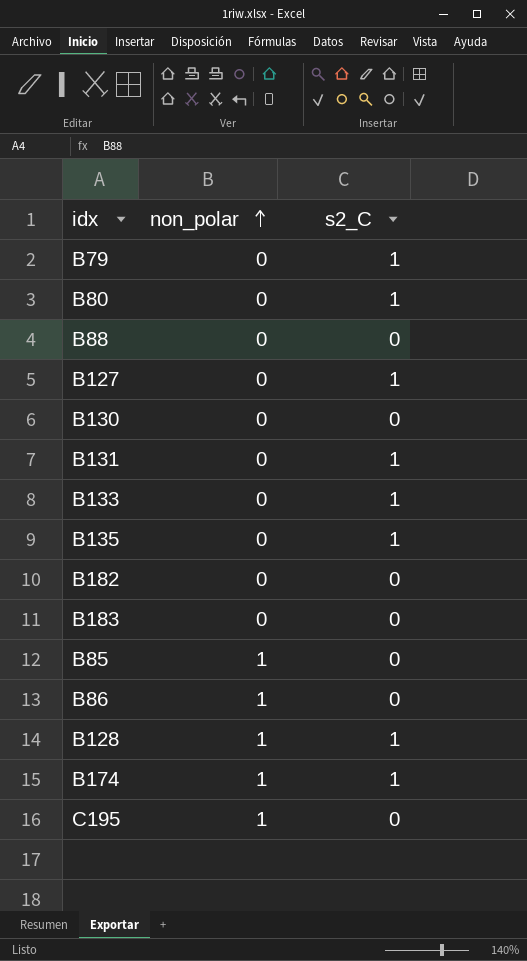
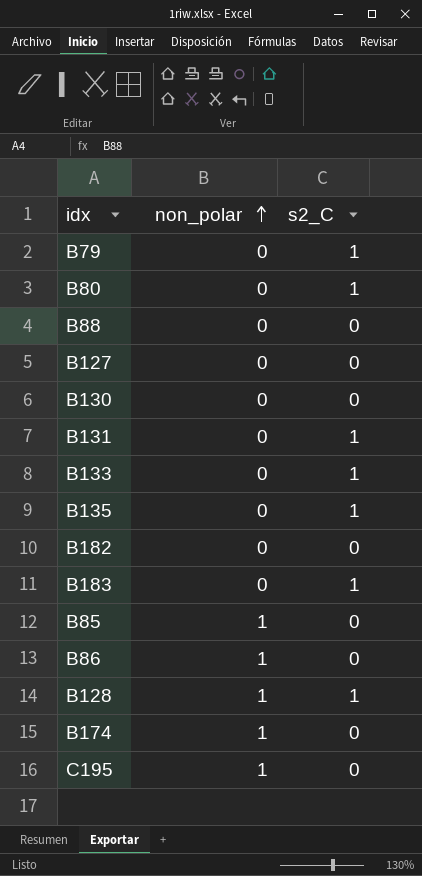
B127 | s2_C: 1 -> 0
B183 | s2_C: 0 -> 1
B174 | s2_C: 1 -> 0

